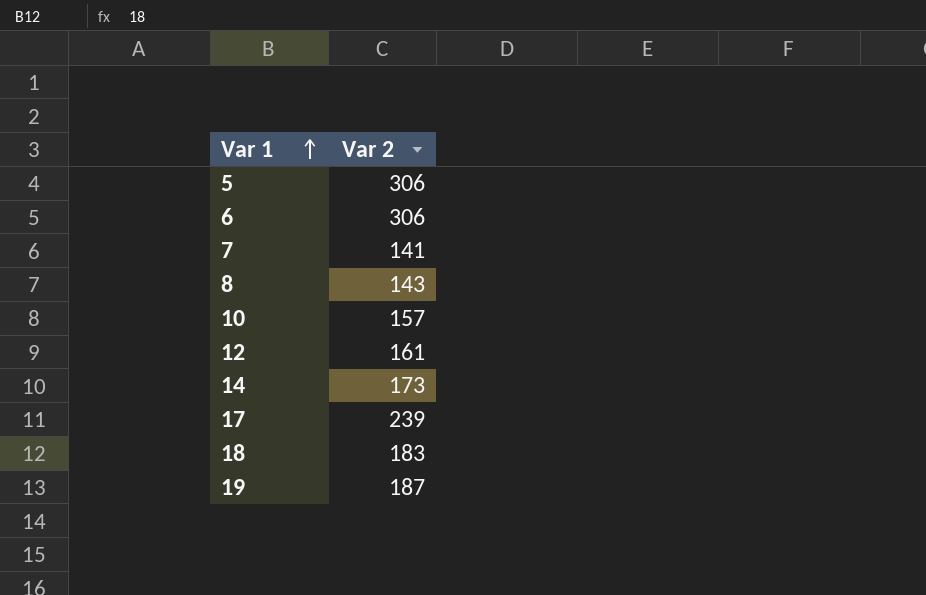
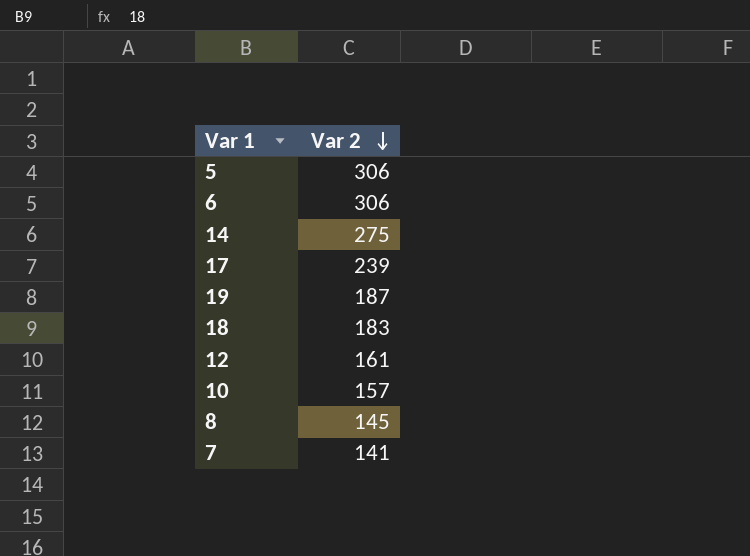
row order: Var 1 ascending -> Var 2 descending
14 | Var 2: 173 -> 275
8 | Var 2: 143 -> 145

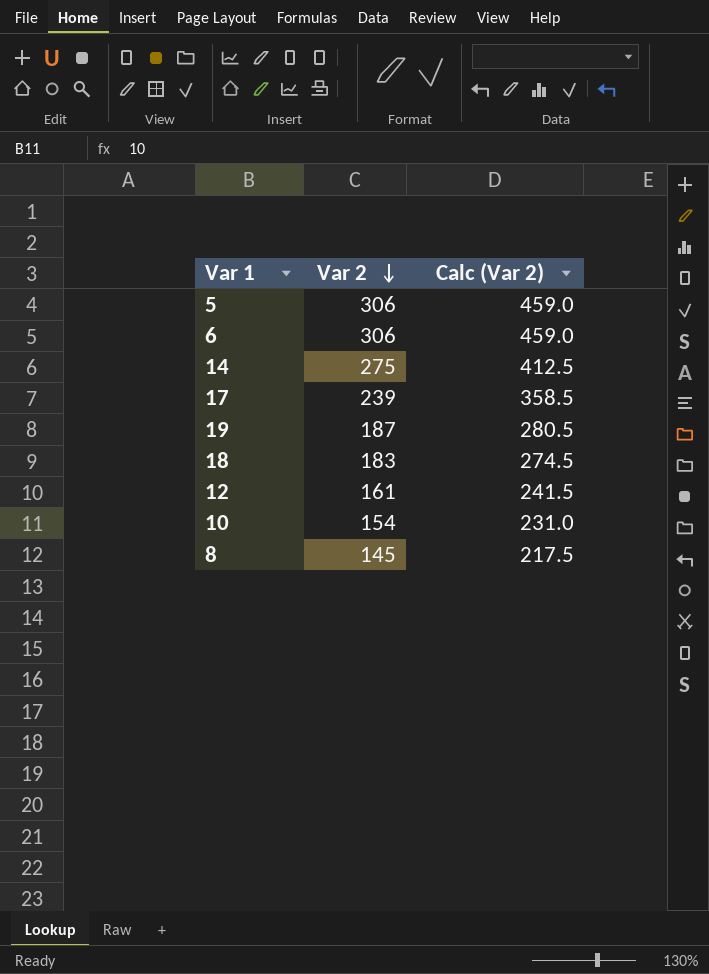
column Calc (Var 2) | formula: none -> [Var 2] * 1.5
row 7: 141 -> none
10 | Var 2: 157 -> 154

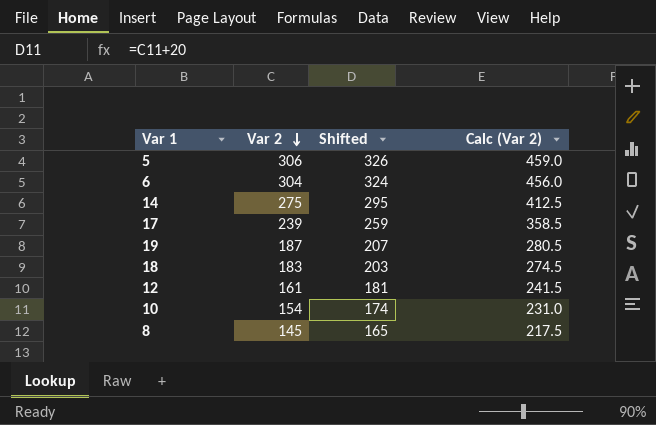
column Shifted | formula: none -> [Var 2] + 20
6 | Var 2: 306 -> 304
6 | Calc (Var 2): 459.0 -> 456.0

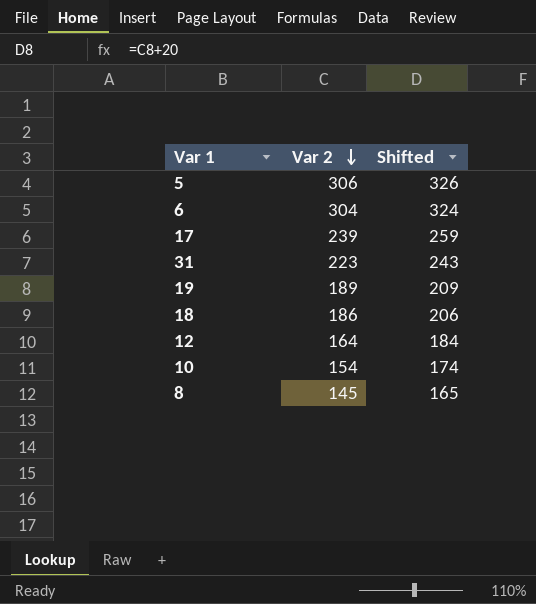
column Calc (Var 2) | formula: [Var 2] * 1.5 -> none
row 14: 275 | 295 | 412.5 -> none
row 31: none -> 223 | 243
19 | Var 2: 187 -> 189
19 | Shifted: 207 -> 209
18 | Var 2: 183 -> 186
18 | Shifted: 203 -> 206
12 | Var 2: 161 -> 164
12 | Shifted: 181 -> 184

